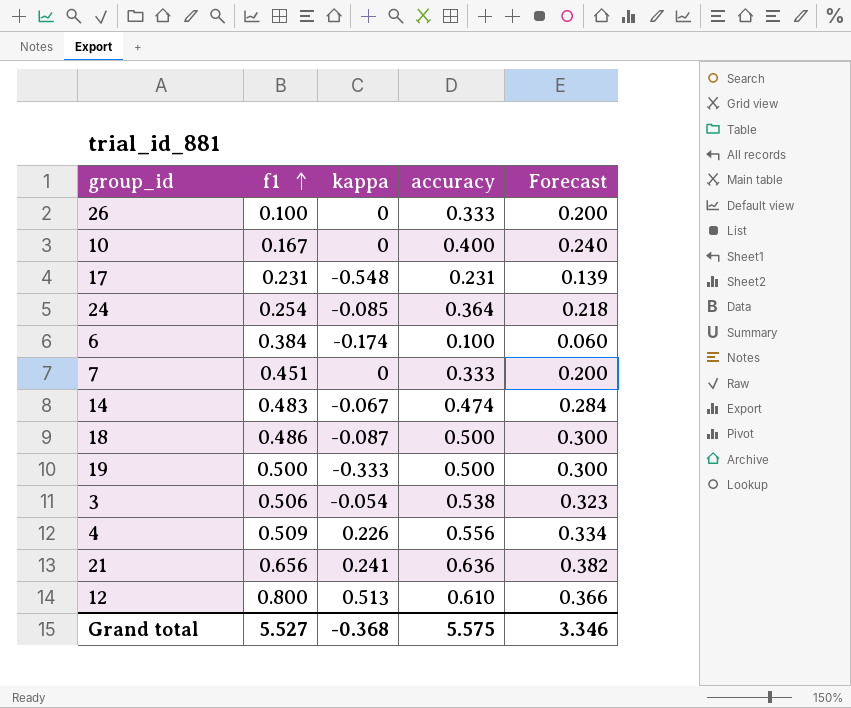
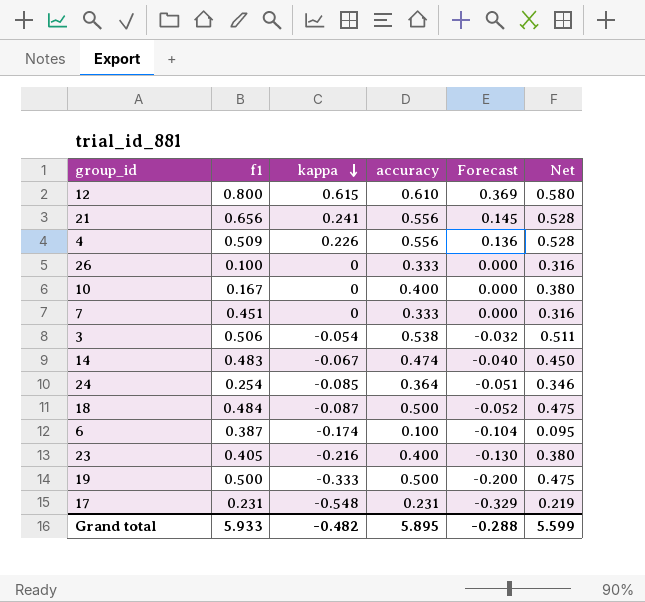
row order: f1 ascending -> kappa descending
column Forecast | formula: [accuracy] * 0.6 -> [kappa] * 0.6
column Net | formula: none -> [accuracy] * 0.95
12 | kappa: 0.513 -> 0.615
21 | accuracy: 0.636 -> 0.556
18 | f1: 0.486 -> 0.484
6 | f1: 0.384 -> 0.387
row 23: none -> 0.405 | -0.216 | 0.400 | -0.130 | 0.380
Grand total | f1: 5.527 -> 5.933
Grand total | kappa: -0.368 -> -0.482
Grand total | accuracy: 5.575 -> 5.895
Grand total | Forecast: 3.346 -> -0.288

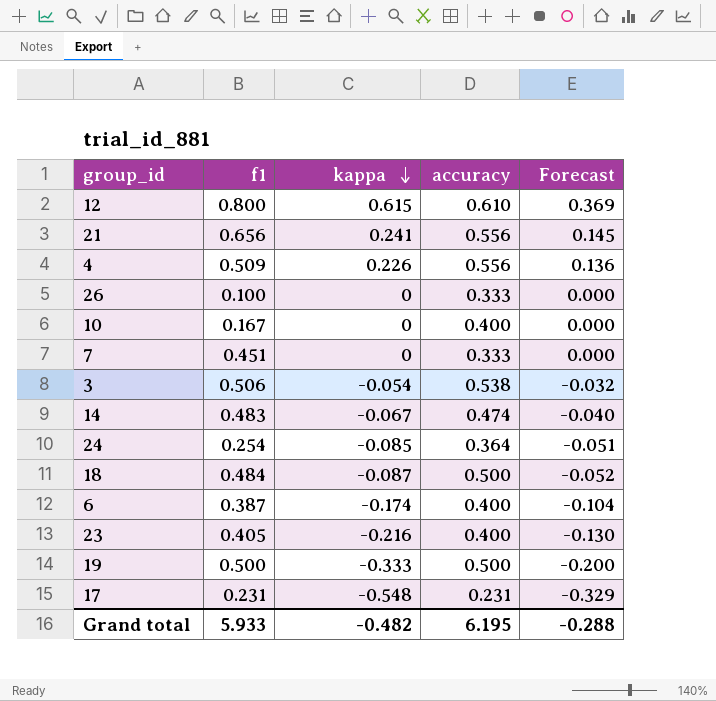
column Net | formula: [accuracy] * 0.95 -> none
6 | accuracy: 0.100 -> 0.400
Grand total | accuracy: 5.895 -> 6.195

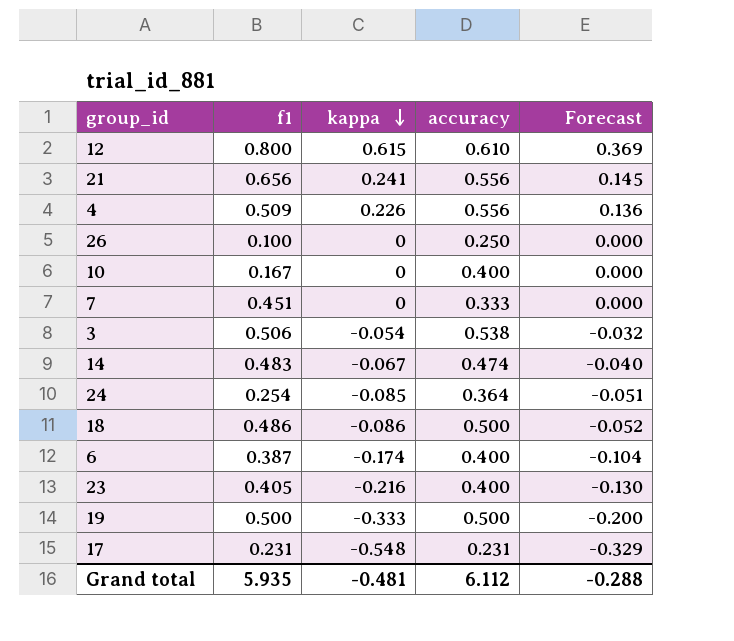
26 | accuracy: 0.333 -> 0.250
18 | f1: 0.484 -> 0.486
18 | kappa: -0.087 -> -0.086
Grand total | f1: 5.933 -> 5.935
Grand total | kappa: -0.482 -> -0.481
Grand total | accuracy: 6.195 -> 6.112

